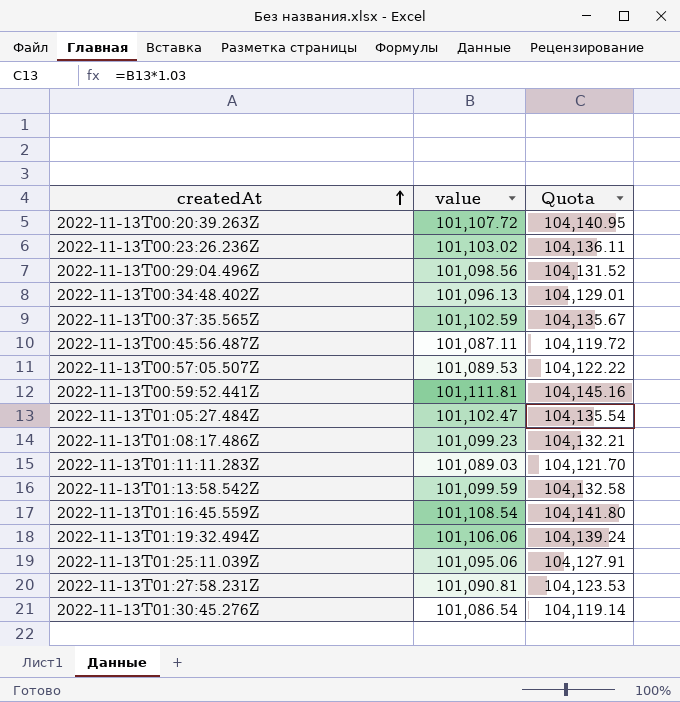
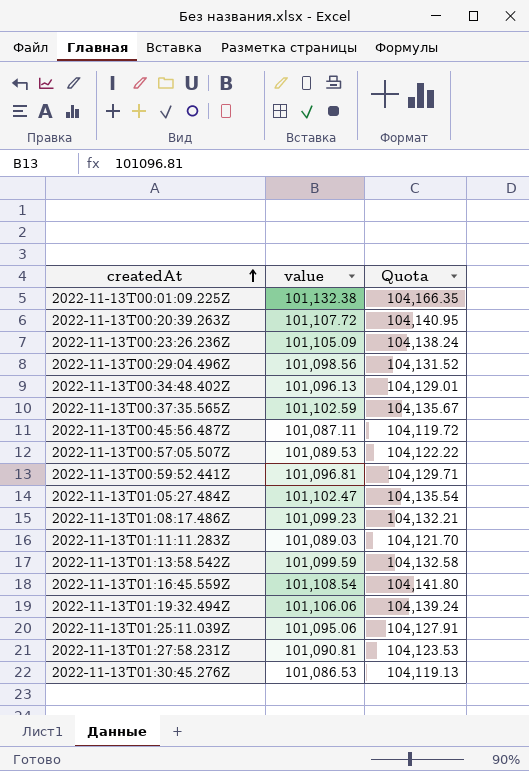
row 2022-11-13T00:01:09.225Z: none -> 101,132.38 | 104,166.35
2022-11-13T00:23:26.236Z | value: 101,103.02 -> 101,105.09
2022-11-13T00:23:26.236Z | Quota: 104,136.11 -> 104,138.24
2022-11-13T00:59:52.441Z | value: 101,111.81 -> 101,096.81
2022-11-13T00:59:52.441Z | Quota: 104,145.16 -> 104,129.71
2022-11-13T01:30:45.276Z | value: 101,086.54 -> 101,086.53
2022-11-13T01:30:45.276Z | Quota: 104,119.14 -> 104,119.13

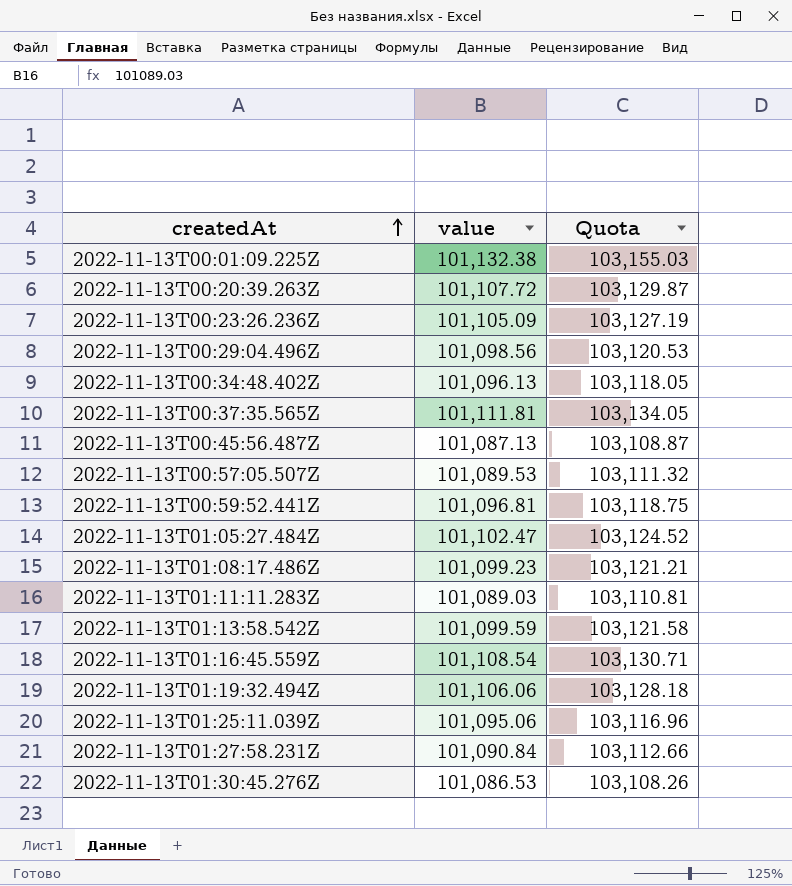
column Quota | formula: [value] * 1.03 -> [value] * 1.02
2022-11-13T00:37:35.565Z | value: 101,102.59 -> 101,111.81
2022-11-13T00:45:56.487Z | value: 101,087.11 -> 101,087.13
2022-11-13T01:27:58.231Z | value: 101,090.81 -> 101,090.84

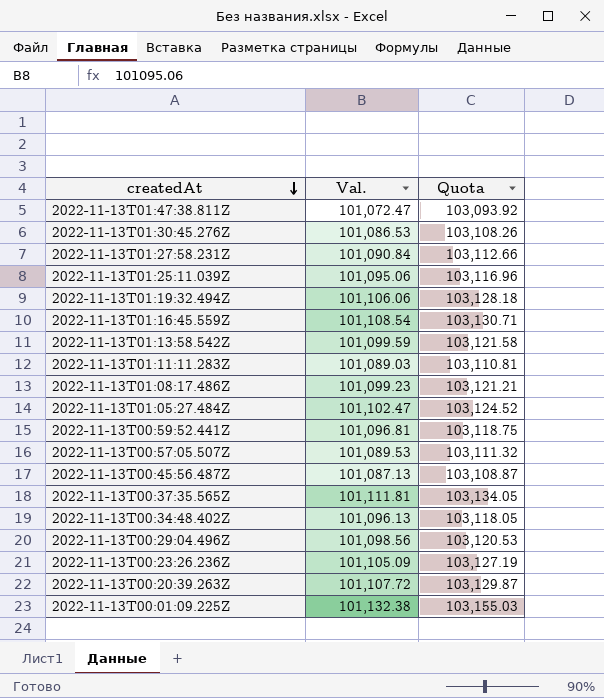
row order: createdAt ascending -> createdAt descending
column name: value -> Val.
row 2022-11-13T01:47:38.811Z: none -> 101,072.47 | 103,093.92

